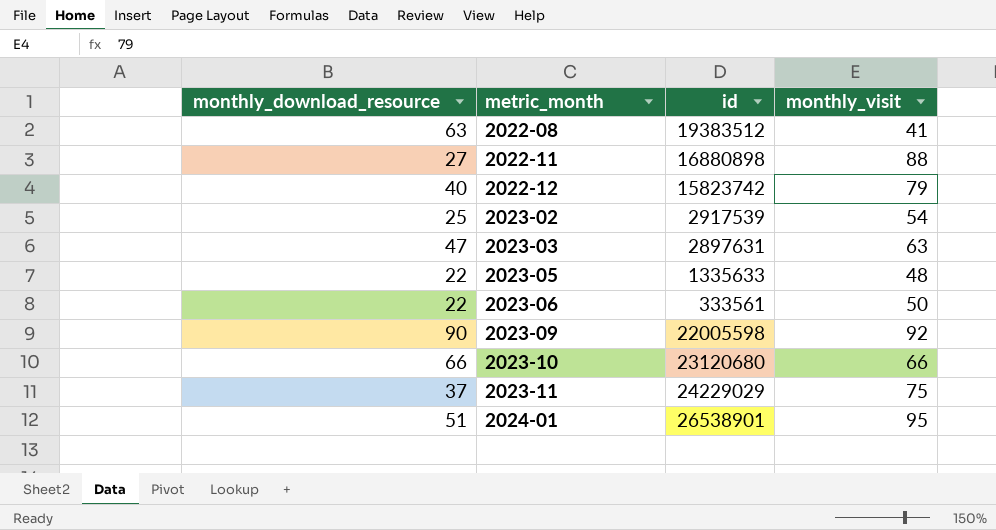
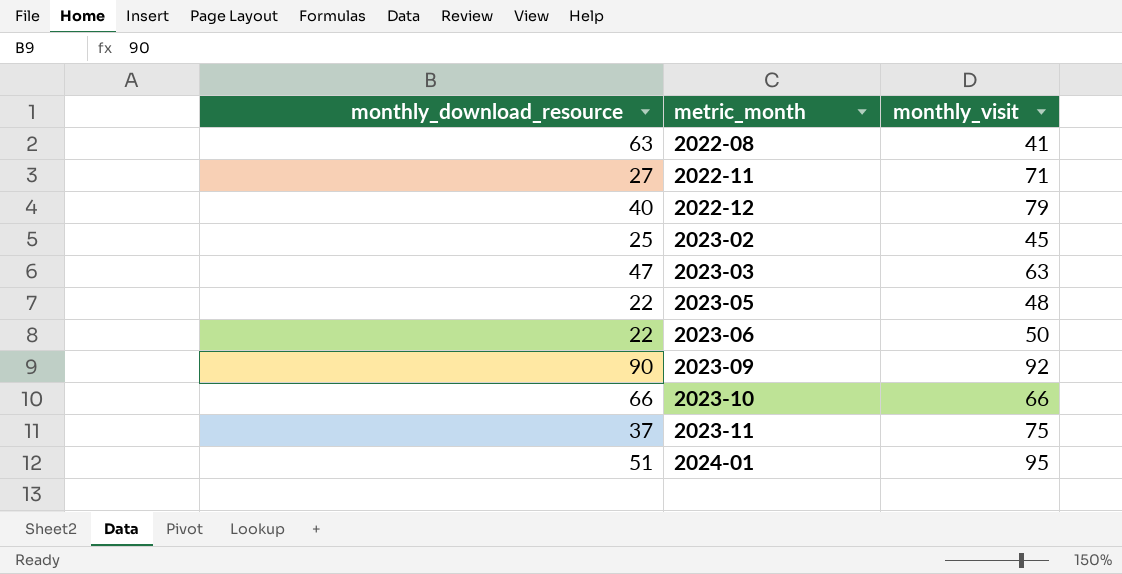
column id | position: 3 -> none
2022-11 | monthly_visit: 88 -> 71
2023-02 | monthly_visit: 54 -> 45

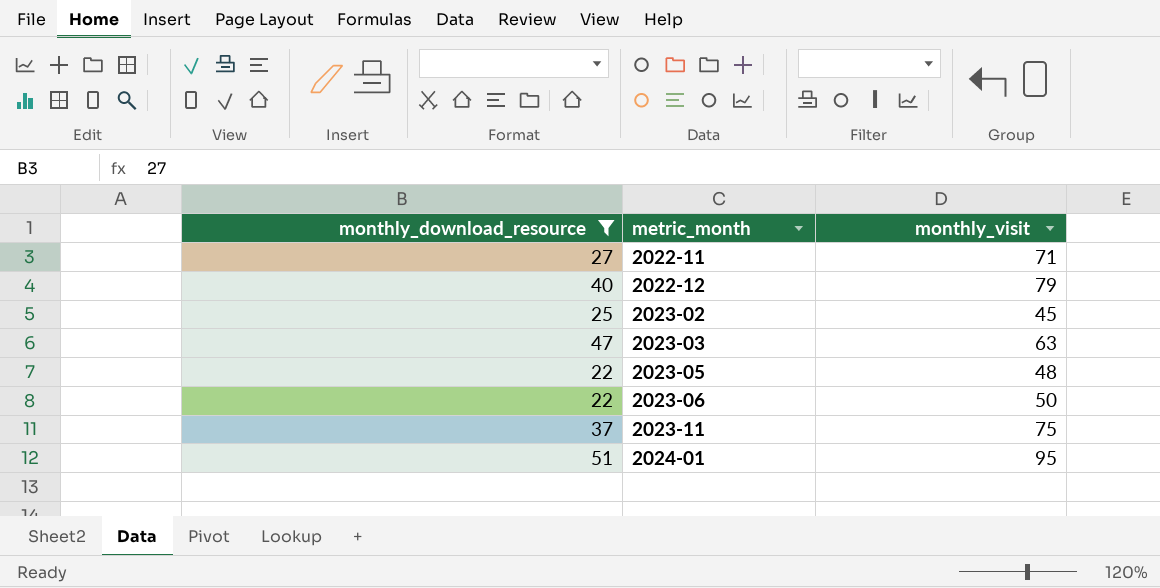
filter: none -> monthly_download_resource <= 51

